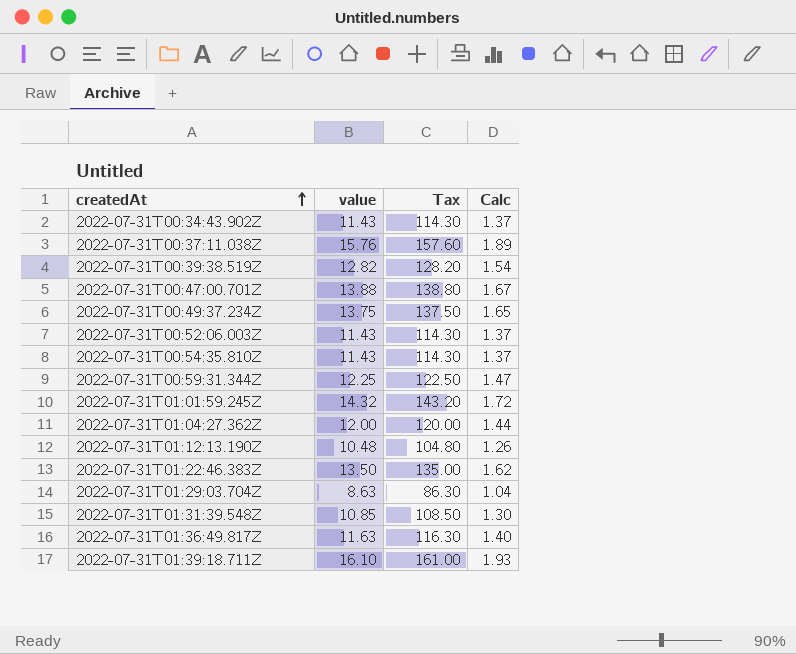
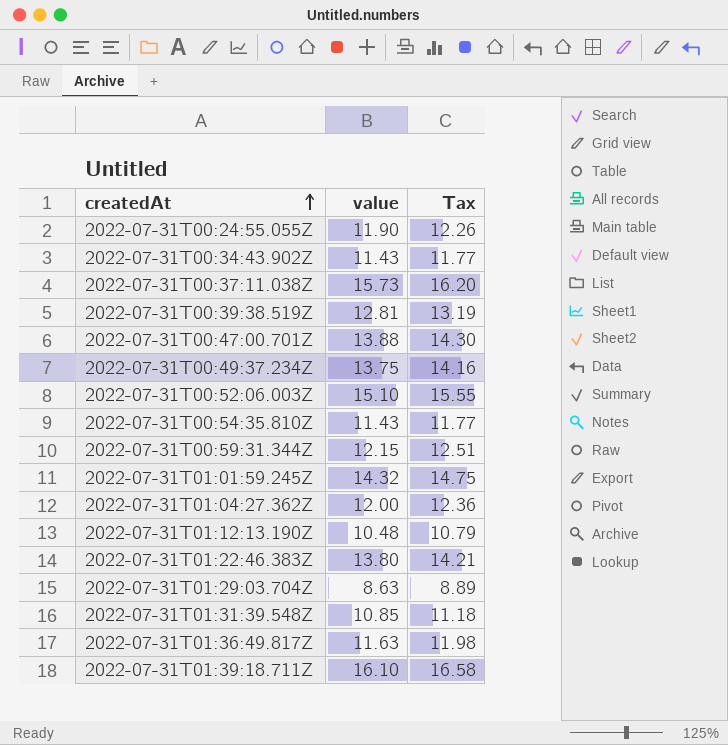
column Calc | formula: [value] * 0.12 -> none
column Tax | formula: [value] * 10 -> [value] * 1.03
row 2022-07-31T00:24:55.055Z: none -> 11.90 | 12.26
2022-07-31T00:37:11.038Z | value: 15.76 -> 15.73
2022-07-31T00:39:38.519Z | value: 12.82 -> 12.81
2022-07-31T00:52:06.003Z | value: 11.43 -> 15.10
2022-07-31T00:59:31.344Z | value: 12.25 -> 12.15
2022-07-31T01:22:46.383Z | value: 13.50 -> 13.80

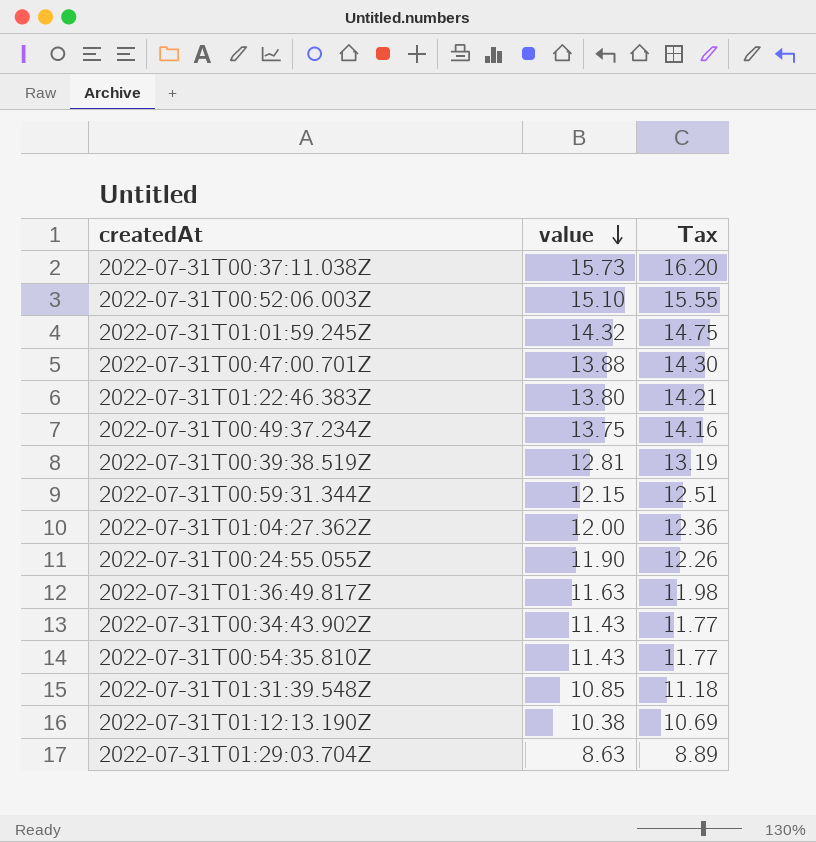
row order: createdAt ascending -> value descending
row 2022-07-31T01:39:18.711Z: 16.10 | 16.58 -> none
2022-07-31T01:12:13.190Z | value: 10.48 -> 10.38
2022-07-31T01:12:13.190Z | Tax: 10.79 -> 10.69

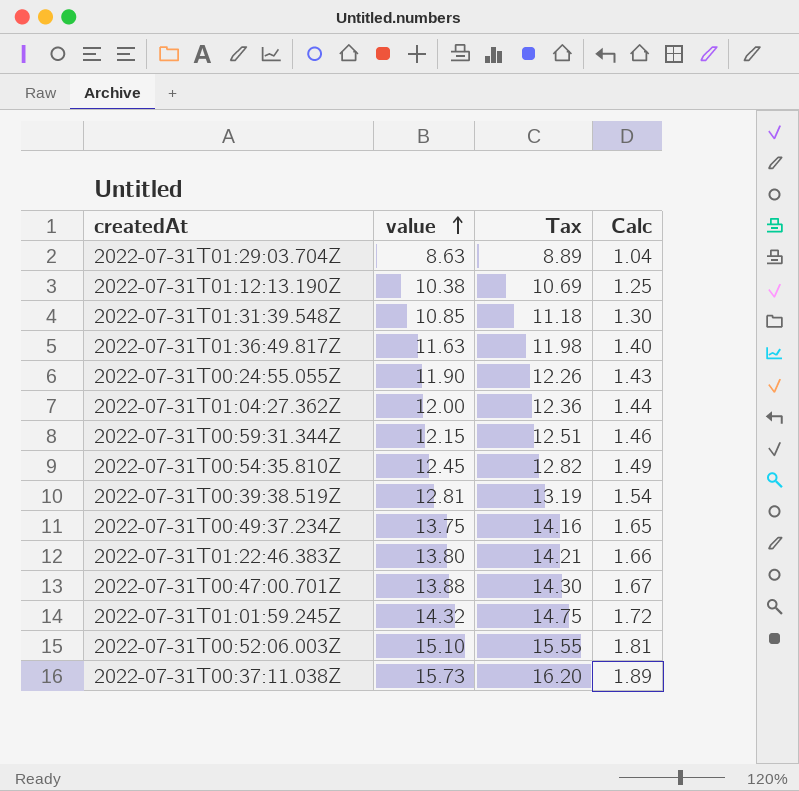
row order: value descending -> value ascending
column Calc | formula: none -> [value] * 0.12
row 2022-07-31T00:34:43.902Z: 11.43 | 11.77 -> none
2022-07-31T00:54:35.810Z | value: 11.43 -> 12.45
2022-07-31T00:54:35.810Z | Tax: 11.77 -> 12.82

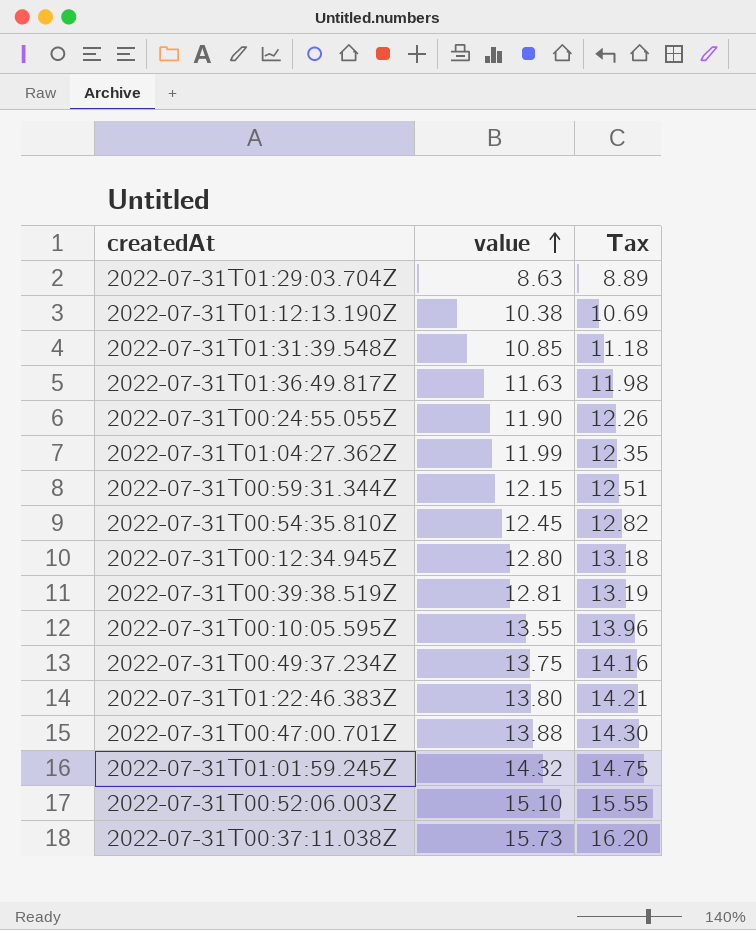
column Calc | formula: [value] * 0.12 -> none
2022-07-31T01:04:27.362Z | value: 12.00 -> 11.99
2022-07-31T01:04:27.362Z | Tax: 12.36 -> 12.35
row 2022-07-31T00:12:34.945Z: none -> 12.80 | 13.18
row 2022-07-31T00:10:05.595Z: none -> 13.55 | 13.96

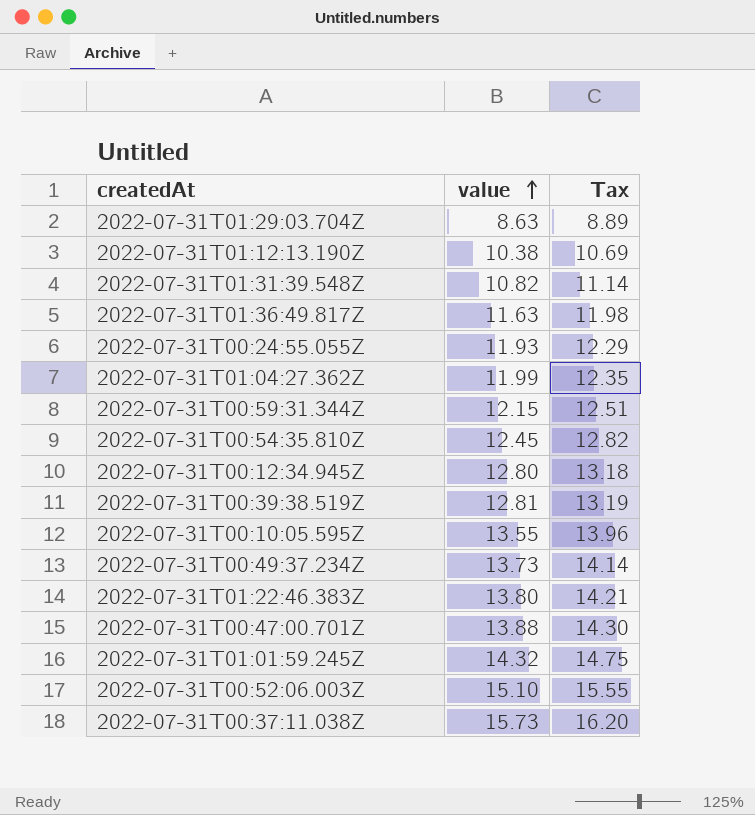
2022-07-31T01:31:39.548Z | value: 10.85 -> 10.82
2022-07-31T01:31:39.548Z | Tax: 11.18 -> 11.14
2022-07-31T00:24:55.055Z | value: 11.90 -> 11.93
2022-07-31T00:24:55.055Z | Tax: 12.26 -> 12.29
2022-07-31T00:49:37.234Z | value: 13.75 -> 13.73
2022-07-31T00:49:37.234Z | Tax: 14.16 -> 14.14

